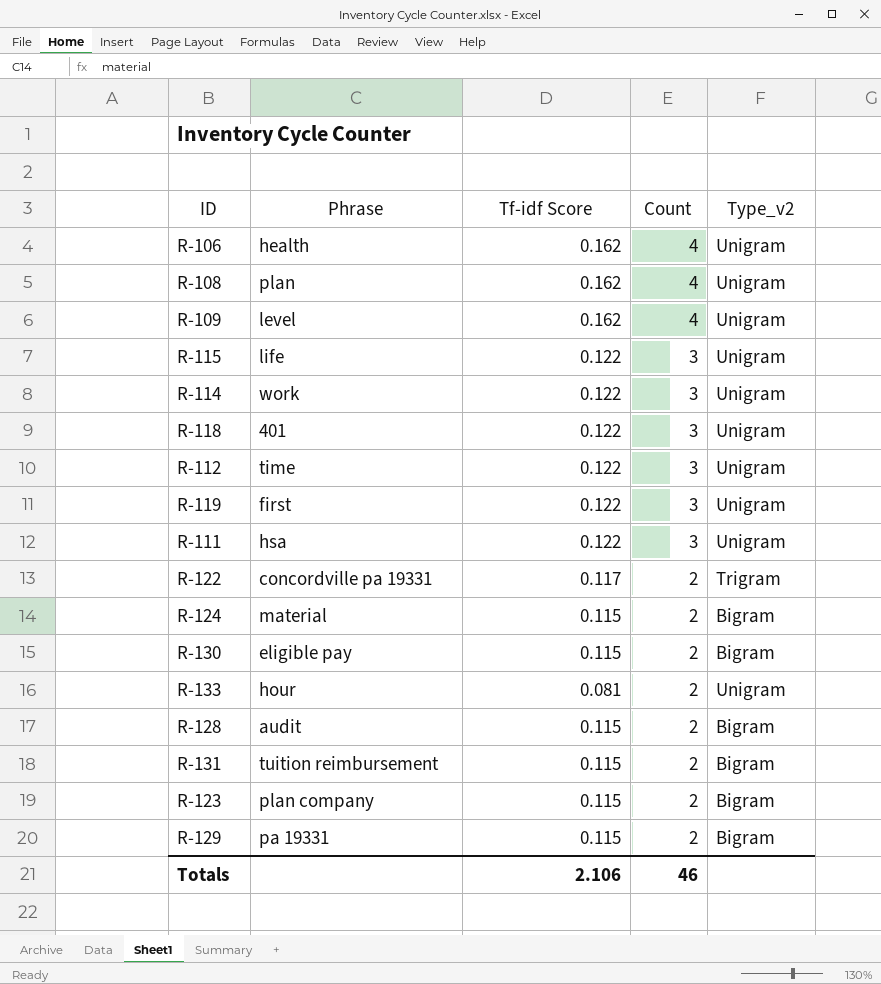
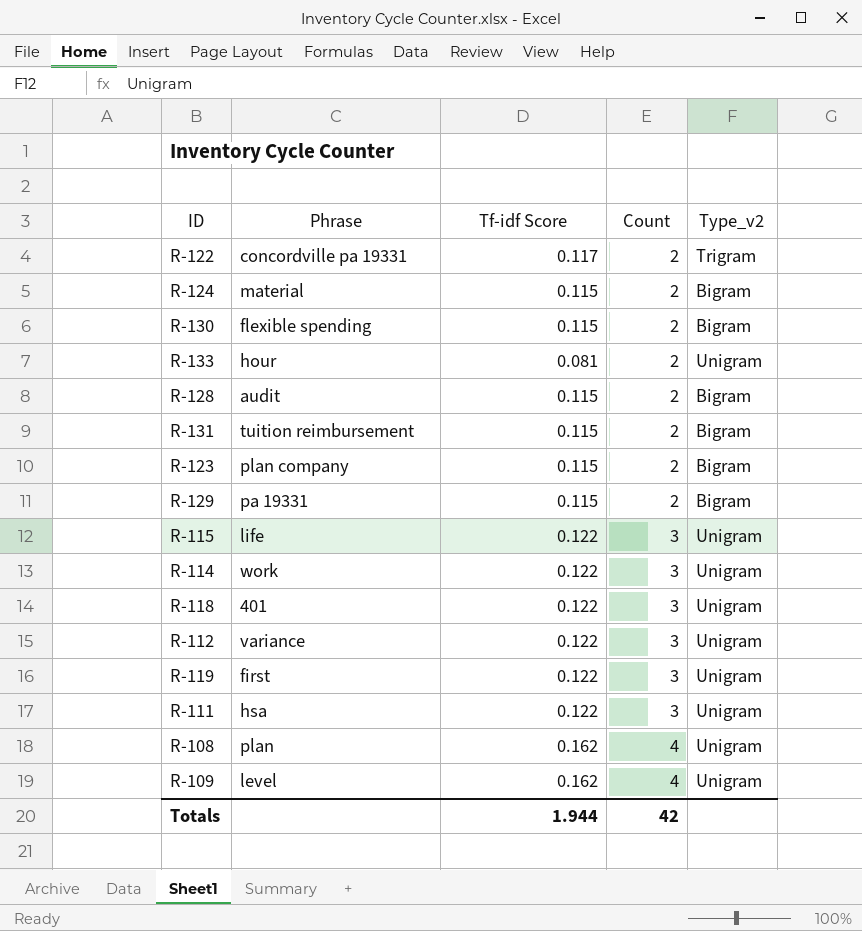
row order: Count descending -> Count ascending
row R-106: health | 0.162 | 4 | Unigram -> none
R-130 | Phrase: eligible pay -> flexible spending
R-112 | Phrase: time -> variance
Totals | Tf-idf Score: 2.106 -> 1.944
Totals | Count: 46 -> 42

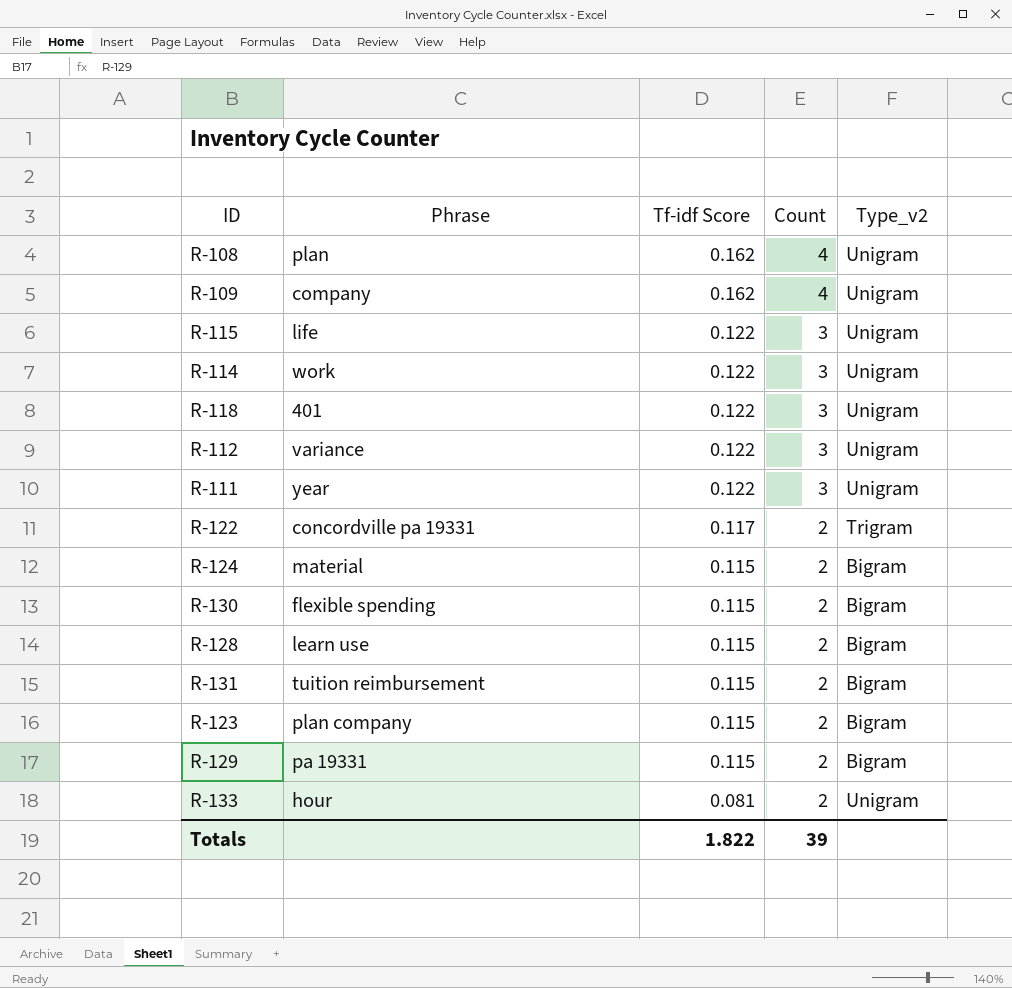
row order: Count ascending -> Tf-idf Score descending
row R-119: first | 0.122 | 3 | Unigram -> none
R-109 | Phrase: level -> company
R-111 | Phrase: hsa -> year
R-128 | Phrase: audit -> learn use
Totals | Tf-idf Score: 1.944 -> 1.822
Totals | Count: 42 -> 39

